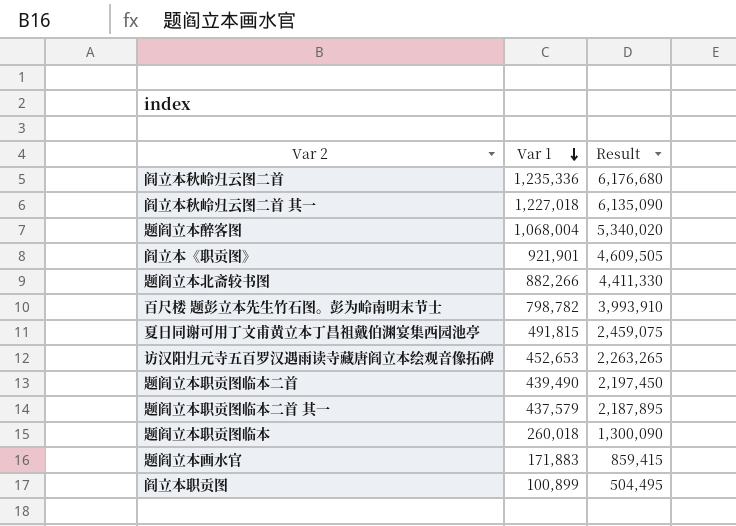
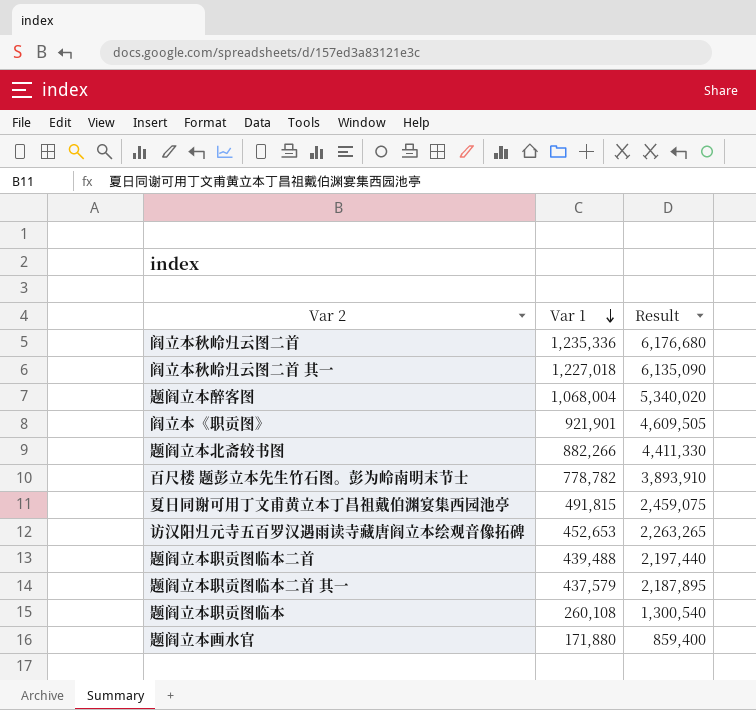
row 阎立本职贡图: 100,899 | 504,495 -> none
百尺楼 题彭立本先生竹石图。彭为岭南明末节士 | Var 1: 798,782 -> 778,782
百尺楼 题彭立本先生竹石图。彭为岭南明末节士 | Result: 3,993,910 -> 3,893,910
题阎立本职贡图临本二首 | Var 1: 439,490 -> 439,488
题阎立本职贡图临本二首 | Result: 2,197,450 -> 2,197,440
题阎立本职贡图临本 | Var 1: 260,018 -> 260,108
题阎立本职贡图临本 | Result: 1,300,090 -> 1,300,540
题阎立本画水官 | Var 1: 171,883 -> 171,880
题阎立本画水官 | Result: 859,415 -> 859,400

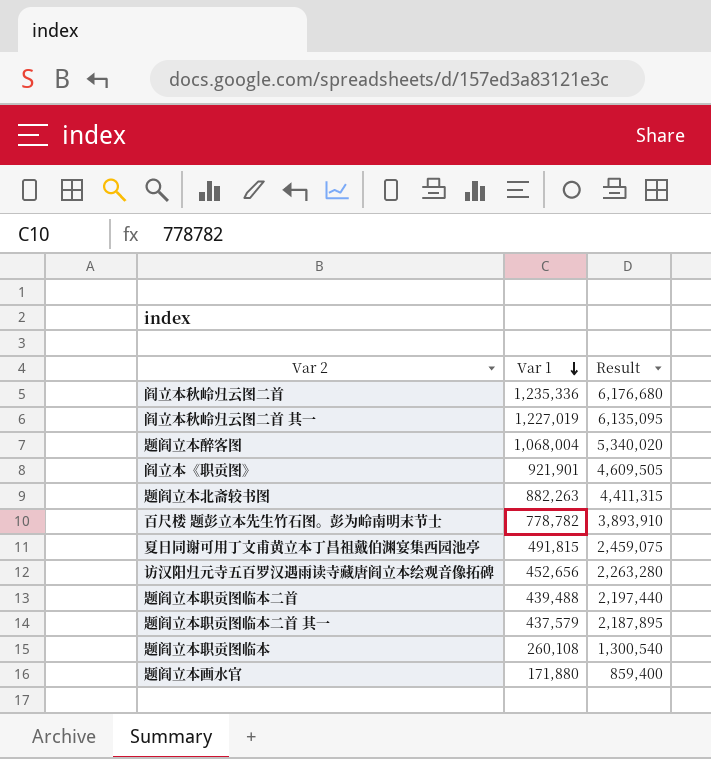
阎立本秋岭归云图二首 其一 | Var 1: 1,227,018 -> 1,227,019
阎立本秋岭归云图二首 其一 | Result: 6,135,090 -> 6,135,095
题阎立本北斋较书图 | Var 1: 882,266 -> 882,263
题阎立本北斋较书图 | Result: 4,411,330 -> 4,411,315
访汉阳归元寺五百罗汉遇雨读寺藏唐阎立本绘观音像拓碑 | Var 1: 452,653 -> 452,656
访汉阳归元寺五百罗汉遇雨读寺藏唐阎立本绘观音像拓碑 | Result: 2,263,265 -> 2,263,280

